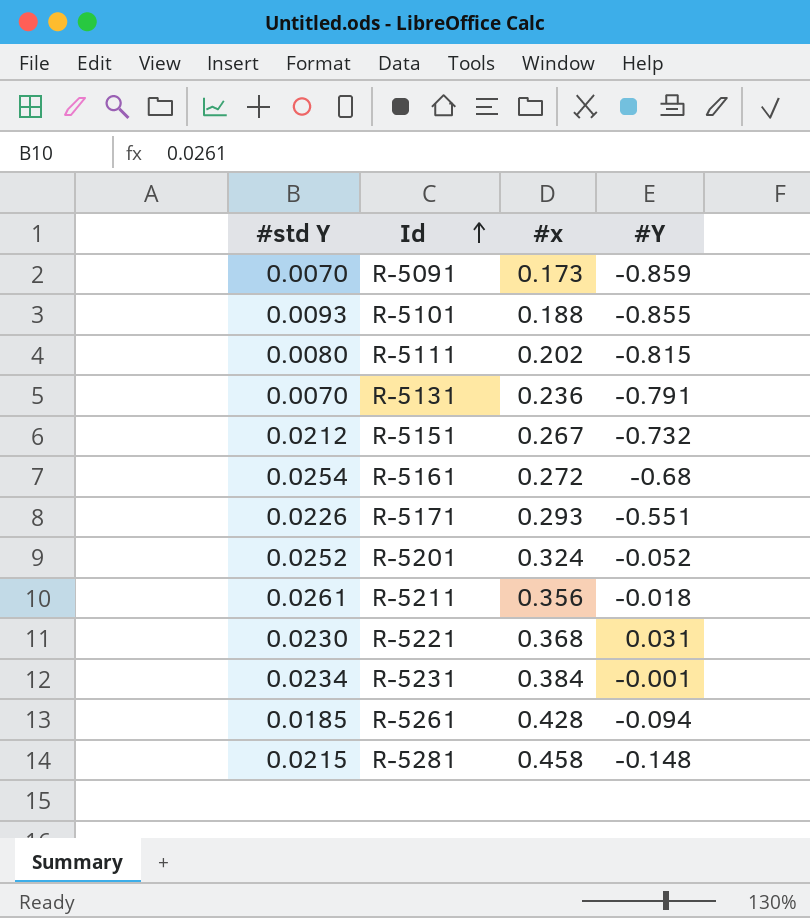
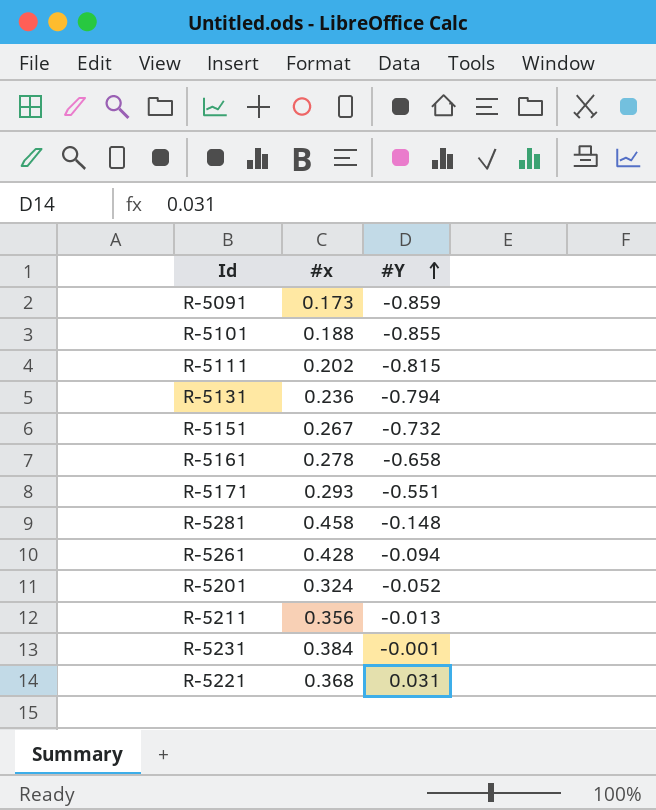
row order: Id ascending -> #Y ascending
column #std Y | position: 1 -> none
R-5131 | #Y: -0.791 -> -0.794
R-5161 | #x: 0.272 -> 0.278
R-5161 | #Y: -0.68 -> -0.658
R-5211 | #Y: -0.018 -> -0.013

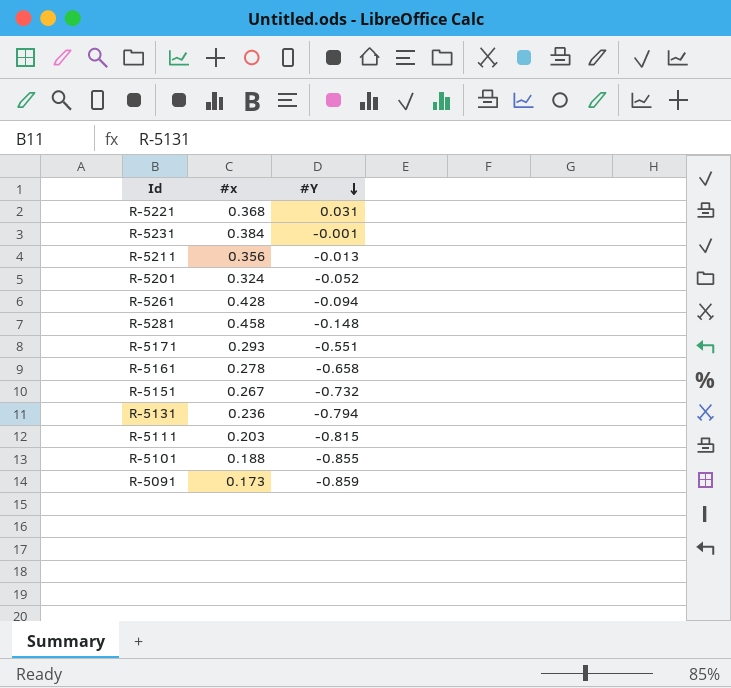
row order: #Y ascending -> #Y descending
R-5111 | #x: 0.202 -> 0.203

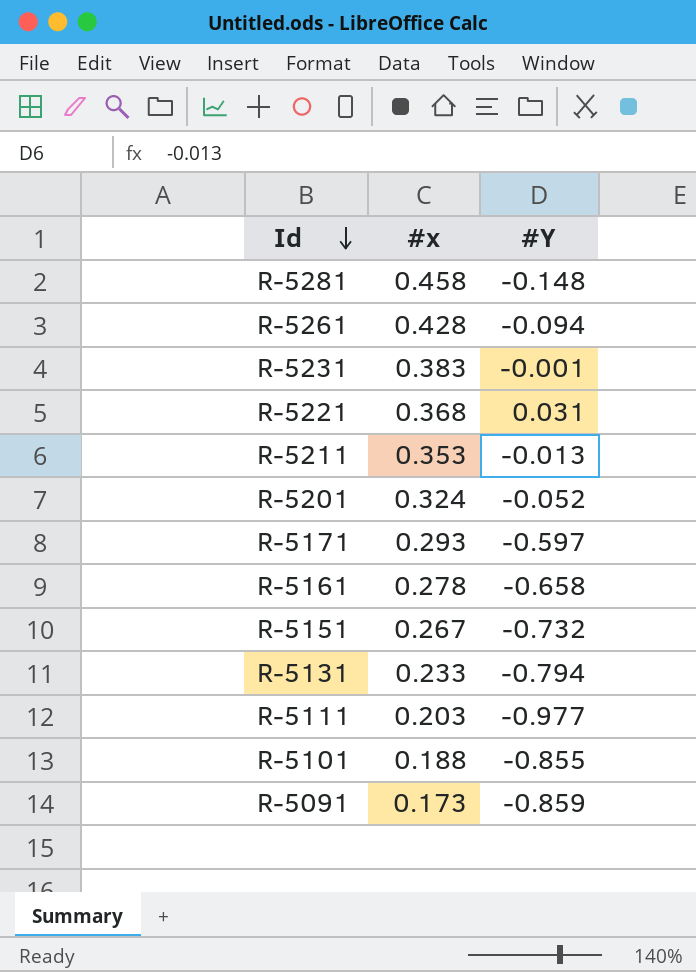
row order: #Y descending -> Id descending
R-5231 | #x: 0.384 -> 0.383
R-5211 | #x: 0.356 -> 0.353
R-5171 | #Y: -0.551 -> -0.597
R-5131 | #x: 0.236 -> 0.233
R-5111 | #Y: -0.815 -> -0.977

